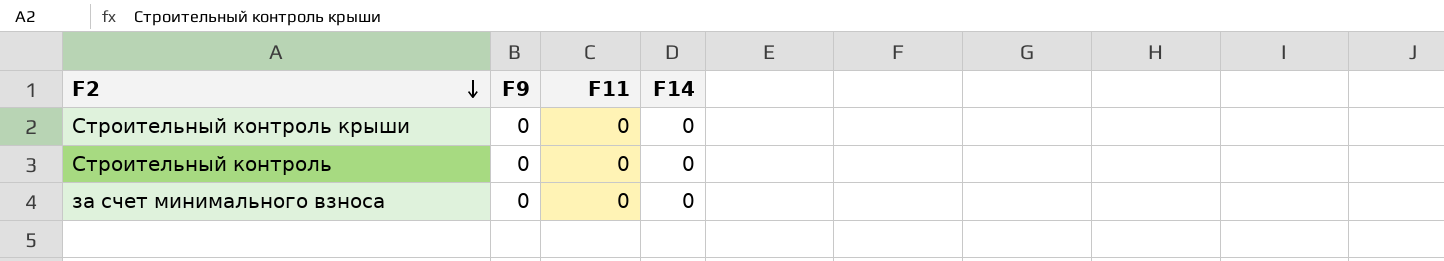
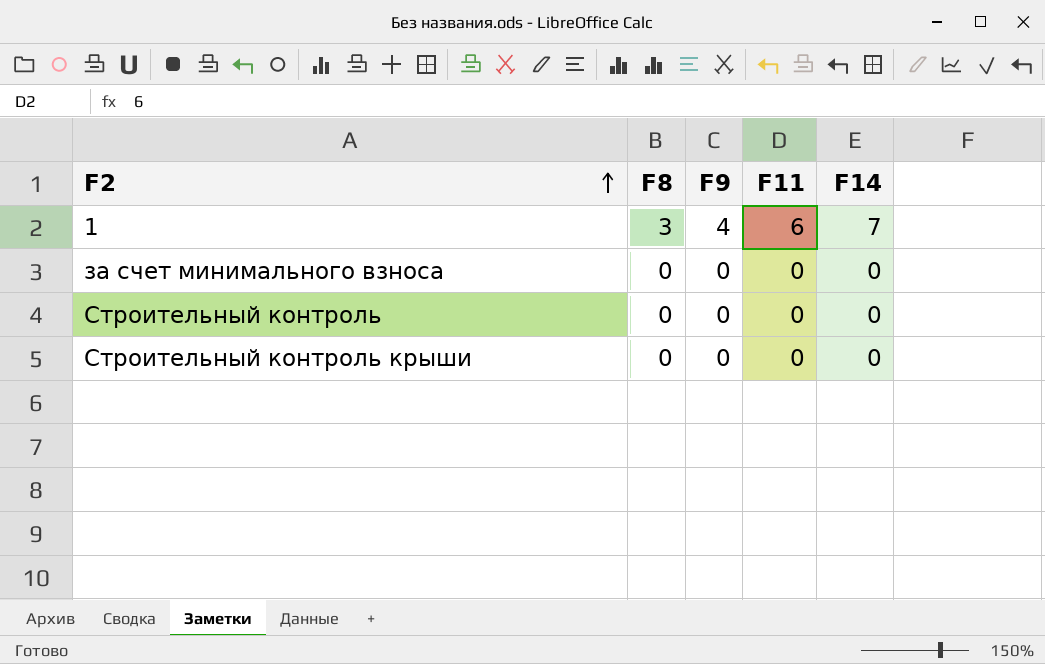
row order: F2 descending -> F2 ascending
column F8 | position: none -> 2
row 1: none -> 3 | 4 | 6 | 7

